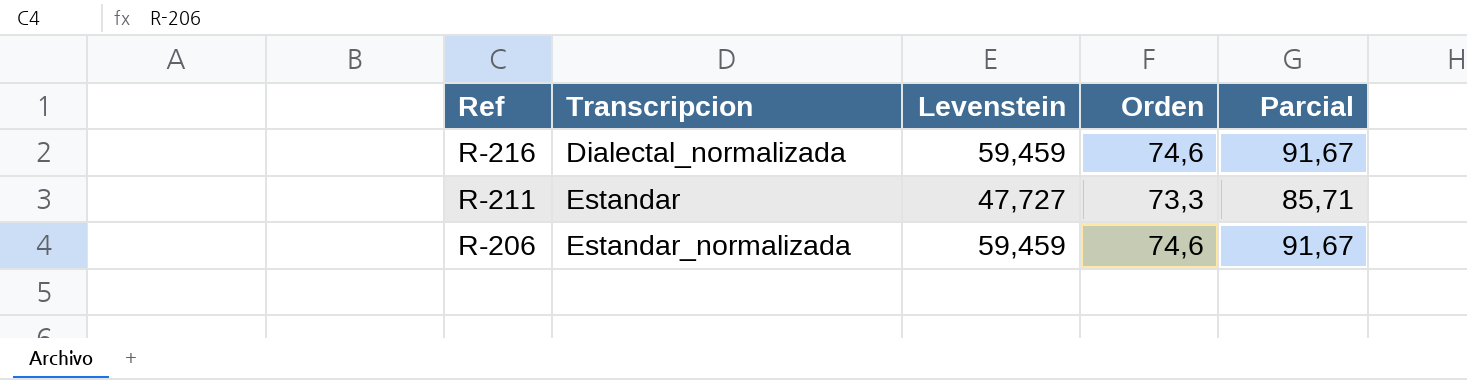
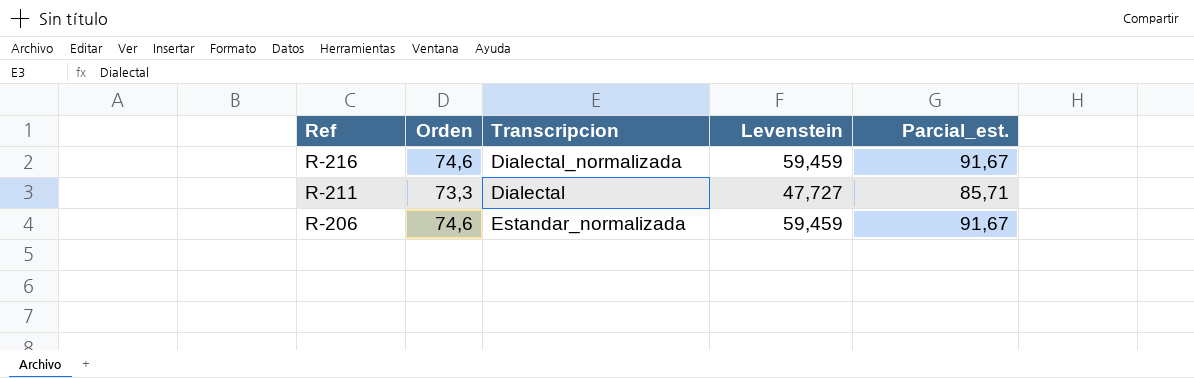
column Orden | position: 4 -> 2
column name: Parcial -> Parcial_est.
R-211 | Transcripcion: Estandar -> Dialectal

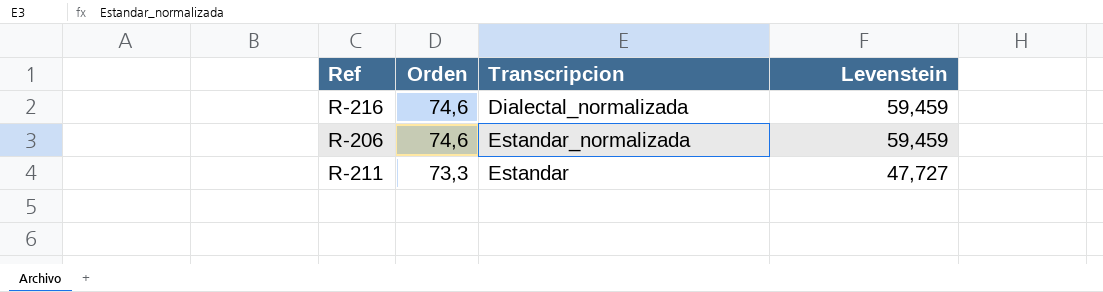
row order: Ref descending -> Orden descending
column Parcial_est. | position: 5 -> none
R-211 | Transcripcion: Dialectal -> Estandar

